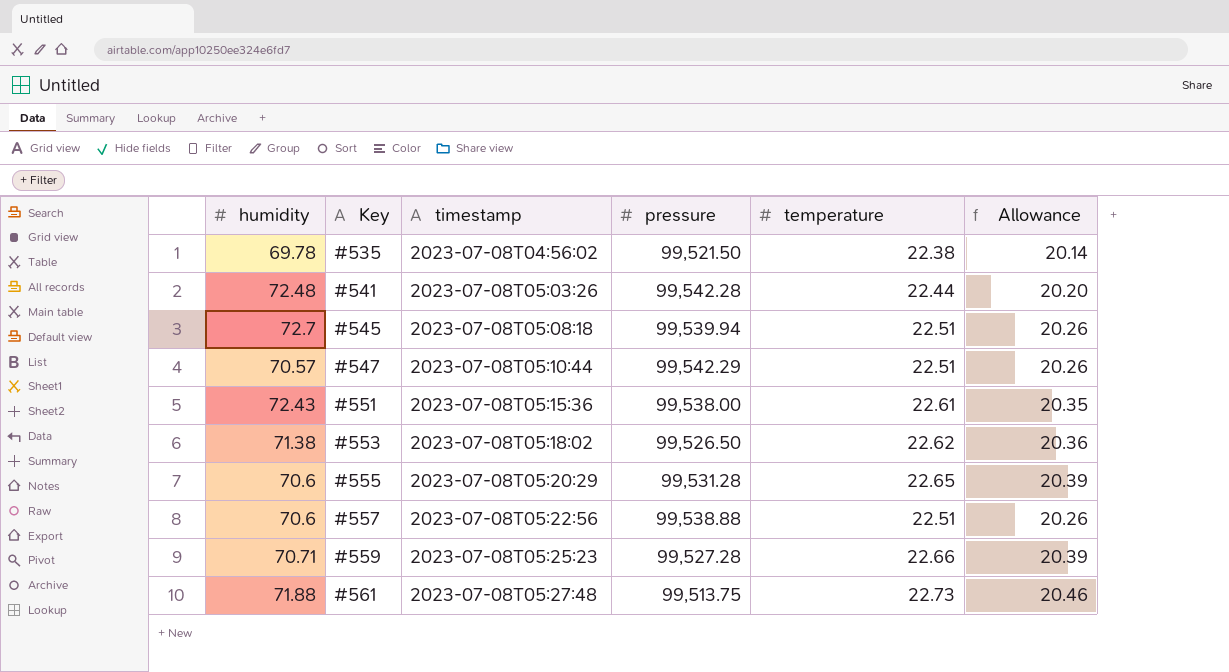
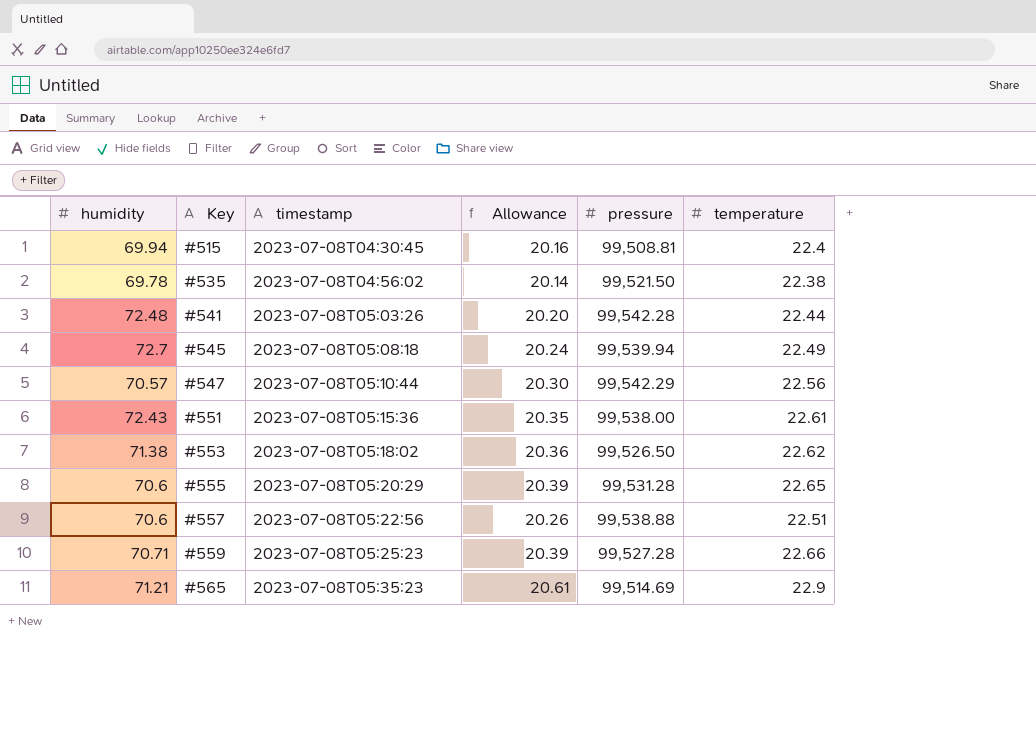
column Allowance | position: 6 -> 4
row #561: 71.88 | 2023-07-08T05:27:48 | 99,513.75 | 22.73 | 20.46 -> none
row #515: none -> 69.94 | 2023-07-08T04:30:45 | 20.16 | 99,508.81 | 22.4
#545 | Allowance: 20.26 -> 20.24
#545 | temperature: 22.51 -> 22.49
#547 | Allowance: 20.26 -> 20.30
#547 | temperature: 22.51 -> 22.56
row #565: none -> 71.21 | 2023-07-08T05:35:23 | 20.61 | 99,514.69 | 22.9

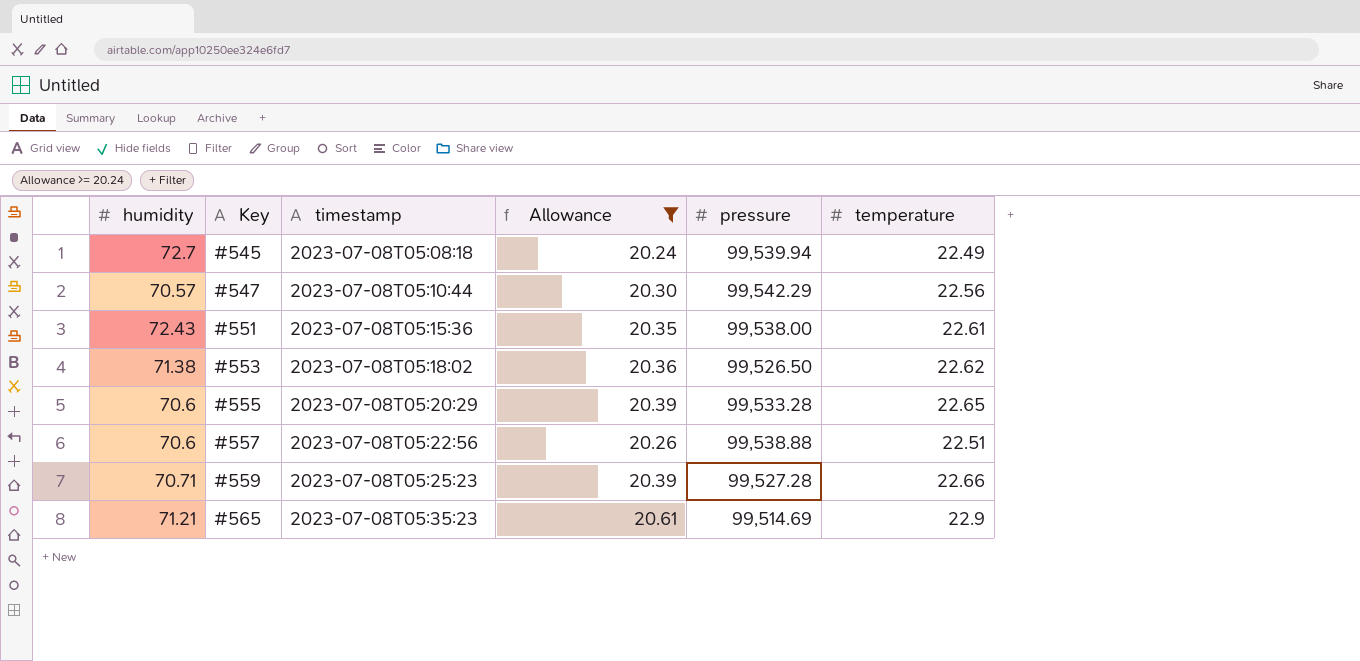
filter: none -> Allowance >= 20.24
#555 | pressure: 99,531.28 -> 99,533.28

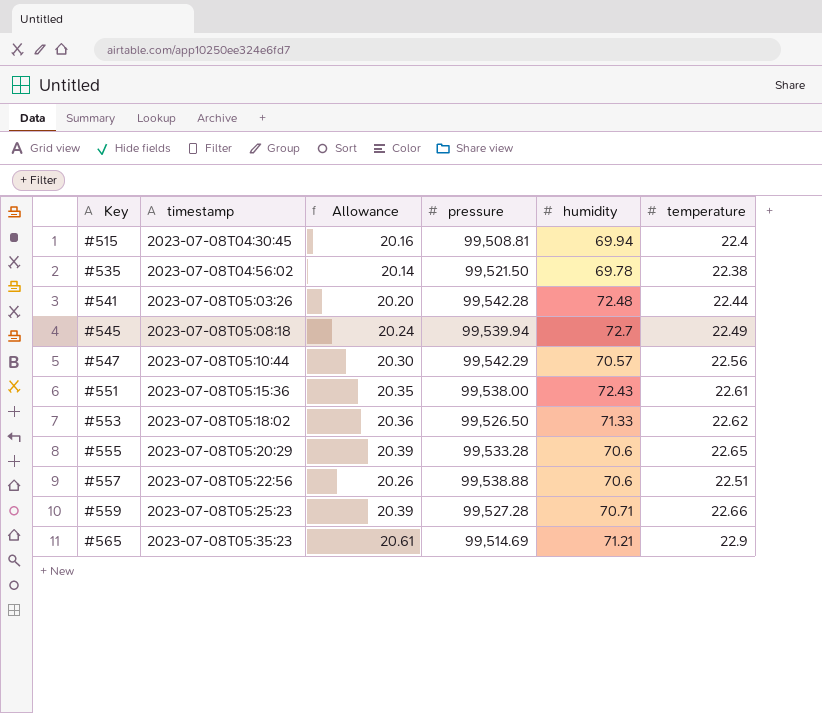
filter: Allowance >= 20.24 -> none
column humidity | position: 1 -> 5
#553 | humidity: 71.38 -> 71.33

